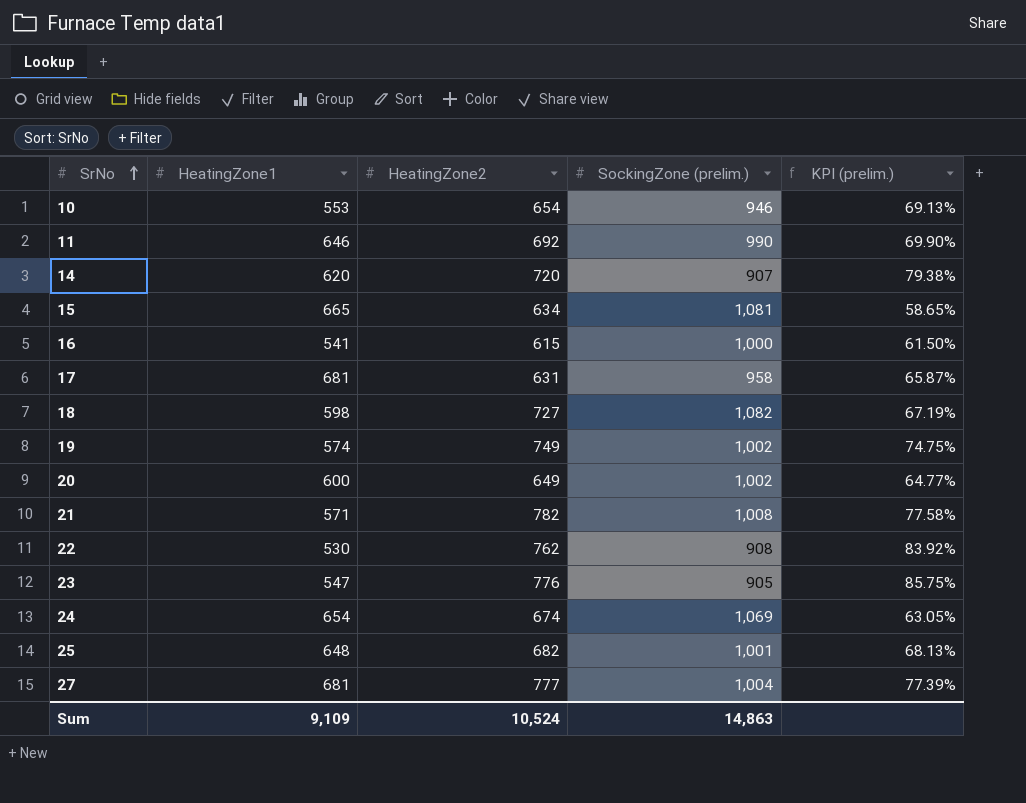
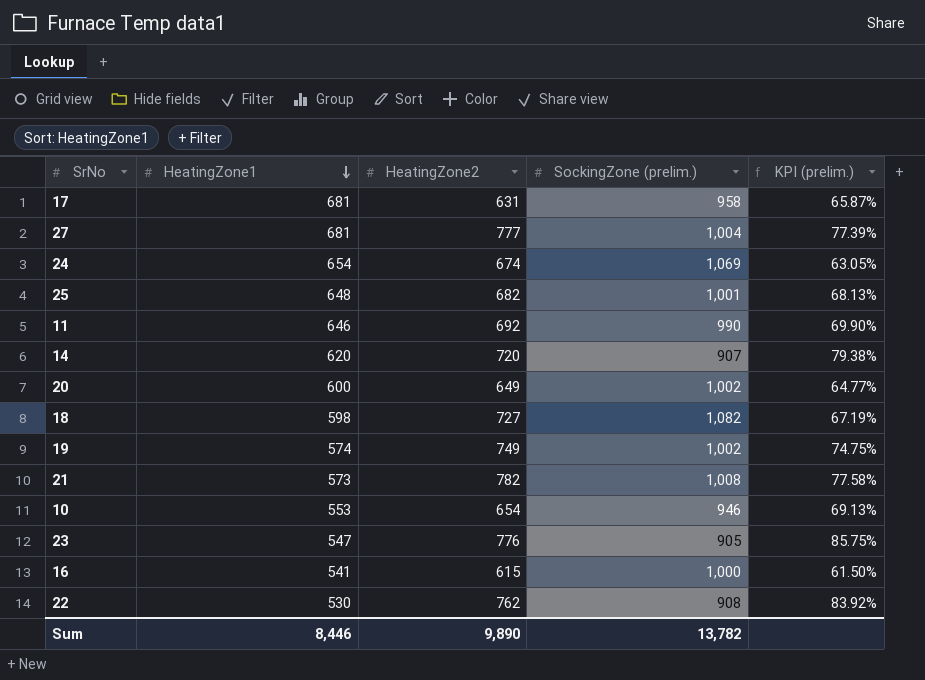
row order: SrNo ascending -> HeatingZone1 descending
row 15: 665 | 634 | 1,081 | 58.65% -> none
21 | HeatingZone1: 571 -> 573
Sum | HeatingZone1: 9,109 -> 8,446
Sum | HeatingZone2: 10,524 -> 9,890
Sum | SockingZone (prelim.): 14,863 -> 13,782

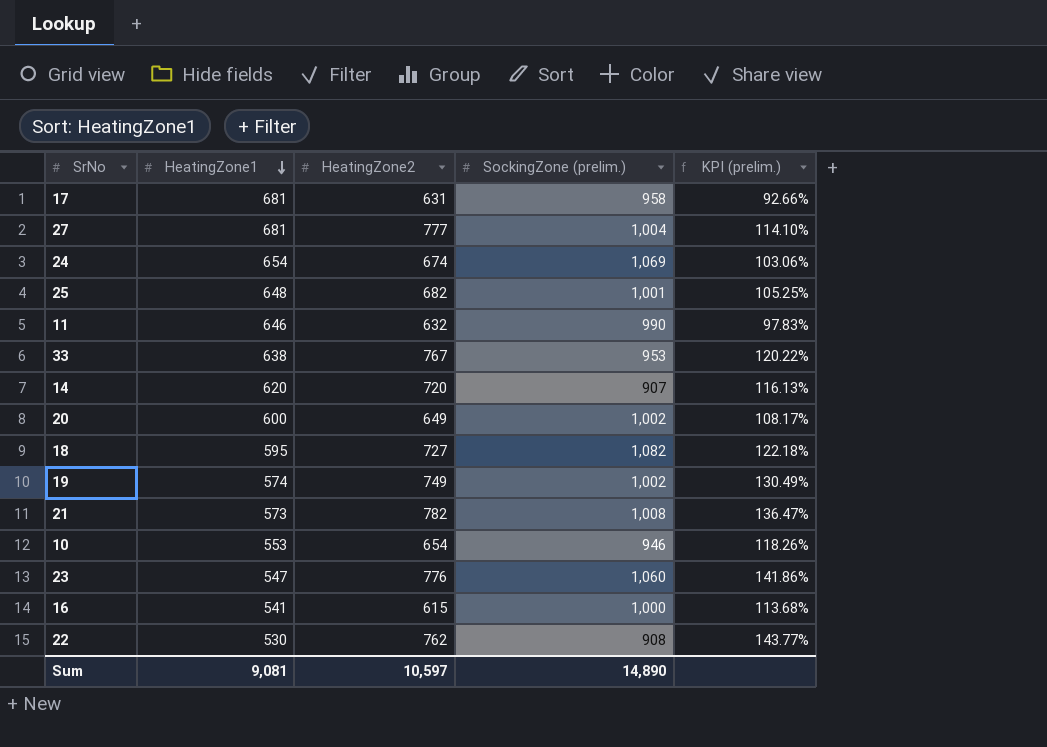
column KPI (prelim.) | formula: [HeatingZone2] / [SockingZone (prelim.)] -> [HeatingZone2] / [HeatingZone1]
11 | HeatingZone2: 692 -> 632
row 33: none -> 638 | 767 | 953 | 120.22%
18 | HeatingZone1: 598 -> 595
23 | SockingZone (prelim.): 905 -> 1,060
Sum | HeatingZone1: 8,446 -> 9,081
Sum | HeatingZone2: 9,890 -> 10,597
Sum | SockingZone (prelim.): 13,782 -> 14,890

